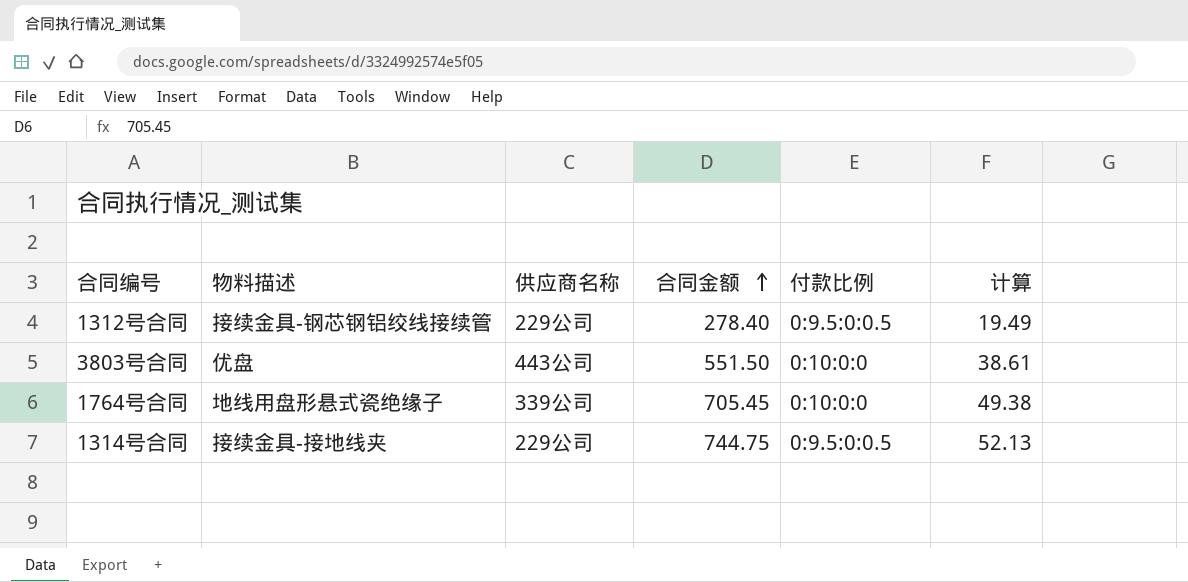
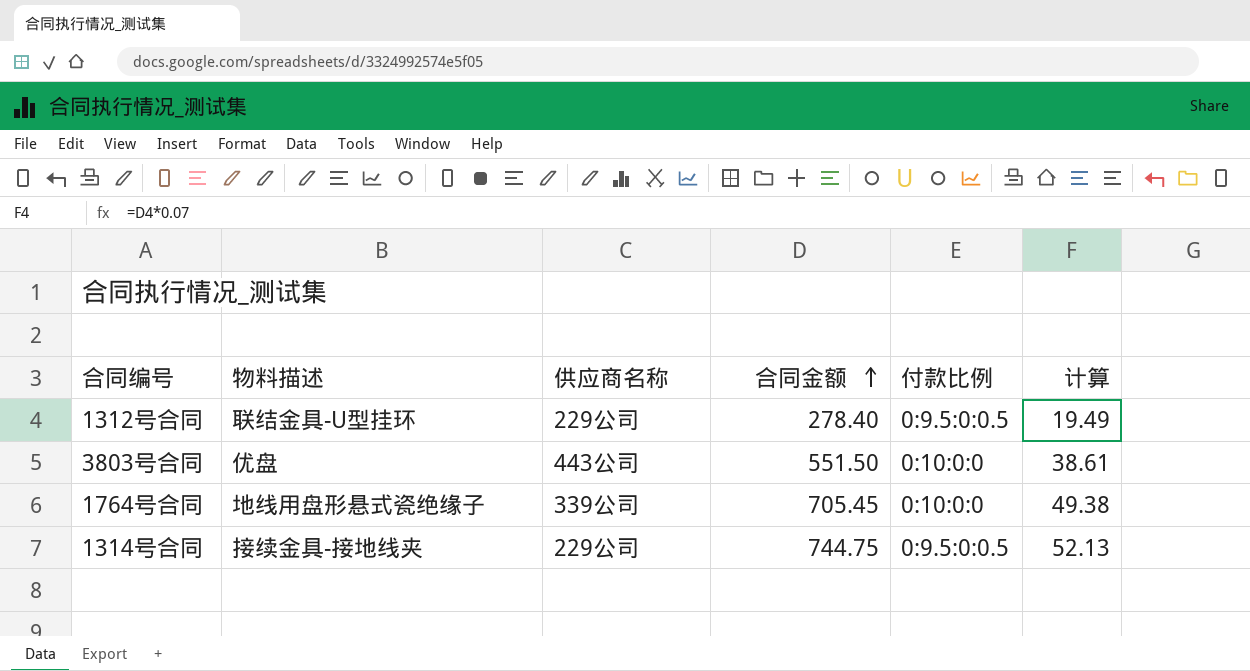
1312号合同 | 物料描述: 接续金具-钢芯钢铝绞线接续管 -> 联结金具-U型挂环

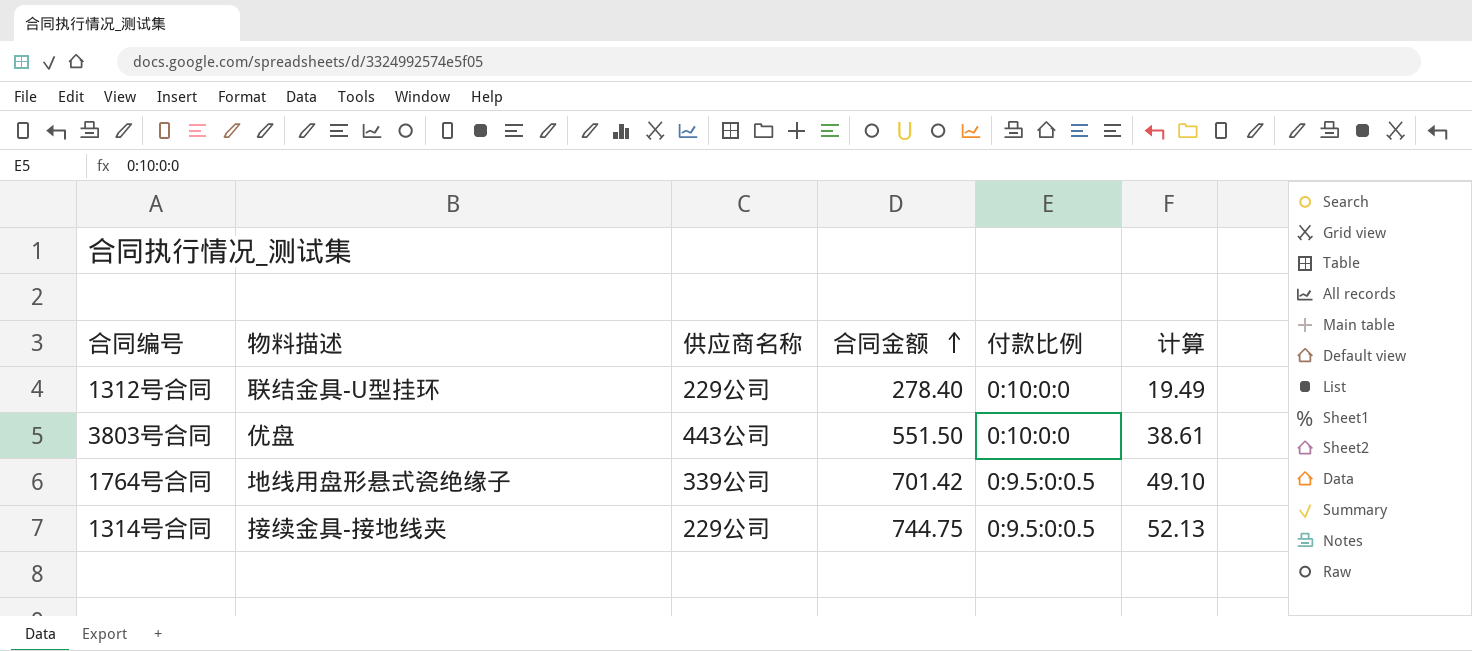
1312号合同 | 付款比例: 0:9.5:0:0.5 -> 0:10:0:0
1764号合同 | 合同金额: 705.45 -> 701.42
1764号合同 | 付款比例: 0:10:0:0 -> 0:9.5:0:0.5
1764号合同 | 计算: 49.38 -> 49.10

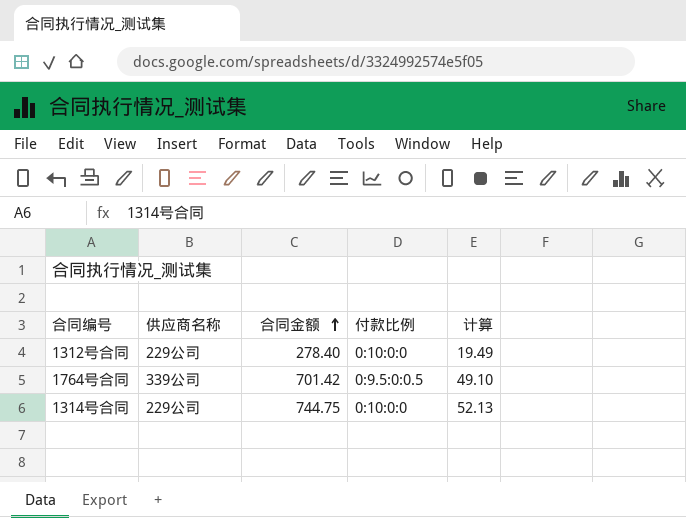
column 物料描述 | position: 2 -> none
row 3803号合同: 优盘 | 443公司 | 551.50 | 0:10:0:0 | 38.61 -> none
1314号合同 | 付款比例: 0:9.5:0:0.5 -> 0:10:0:0

